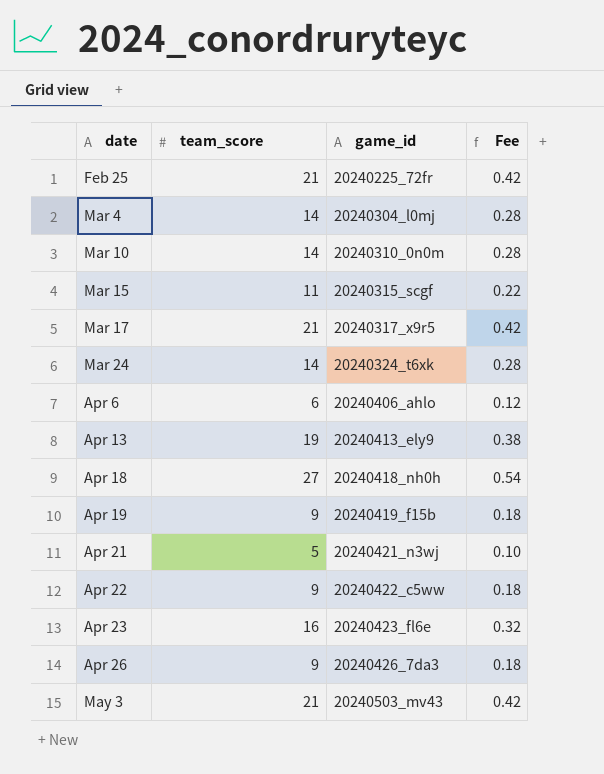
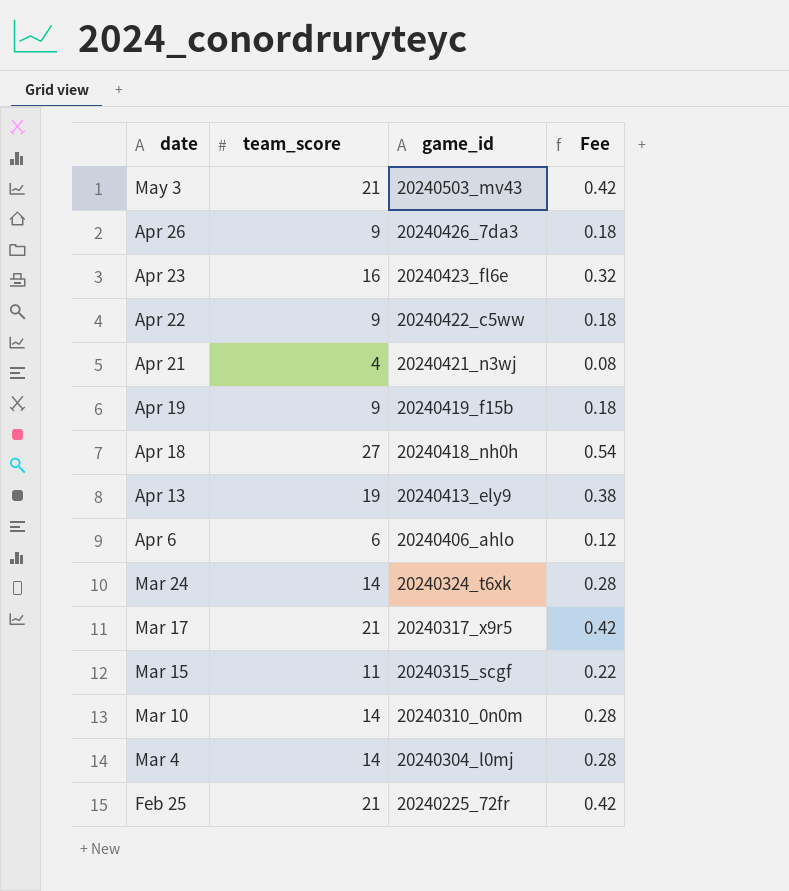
row order: date ascending -> date descending
Apr 21 | team_score: 5 -> 4
Apr 21 | Fee: 0.10 -> 0.08

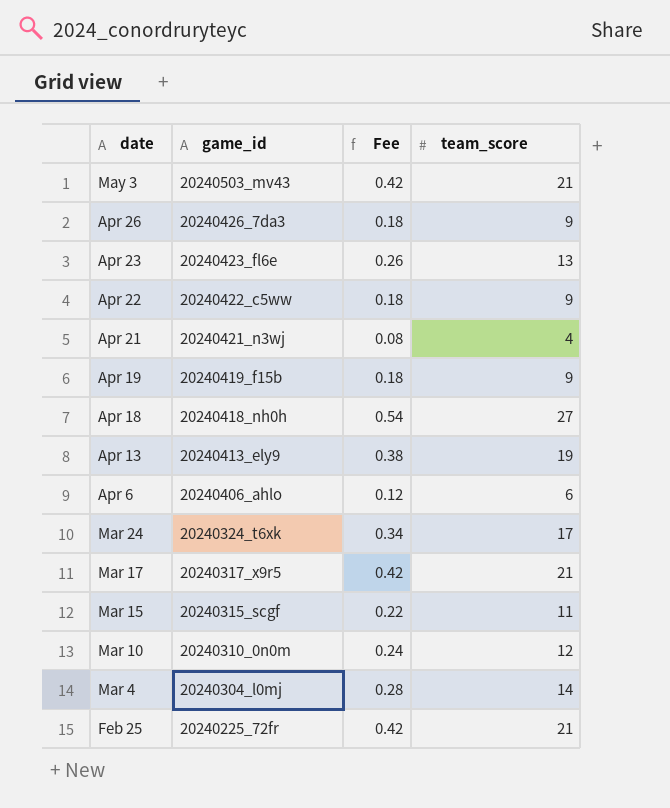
column team_score | position: 2 -> 4
Apr 23 | Fee: 0.32 -> 0.26
Apr 23 | team_score: 16 -> 13
Mar 24 | Fee: 0.28 -> 0.34
Mar 24 | team_score: 14 -> 17
Mar 10 | Fee: 0.28 -> 0.24
Mar 10 | team_score: 14 -> 12

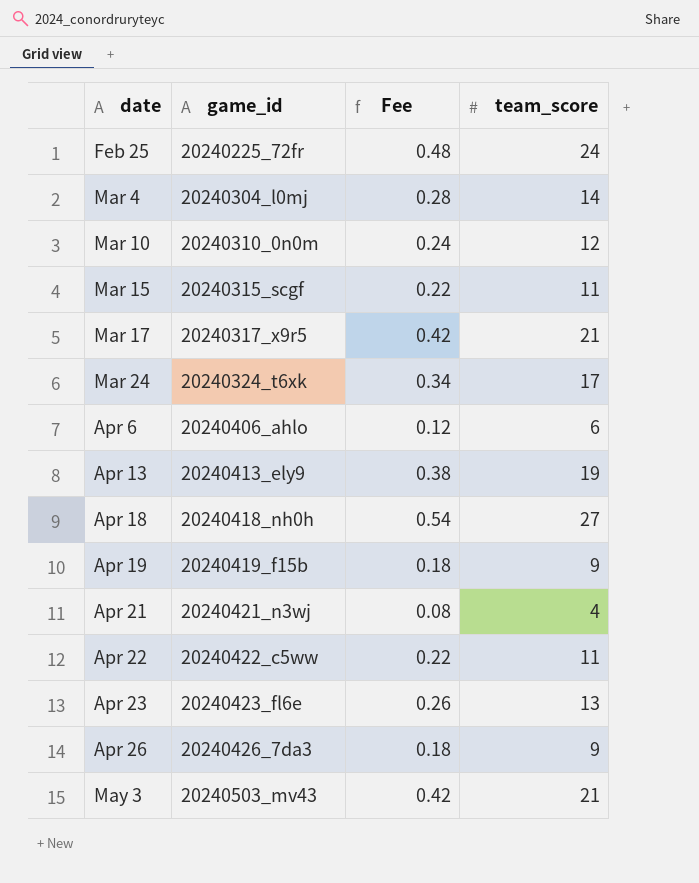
row order: date descending -> date ascending
Feb 25 | Fee: 0.42 -> 0.48
Feb 25 | team_score: 21 -> 24
Apr 22 | Fee: 0.18 -> 0.22
Apr 22 | team_score: 9 -> 11

